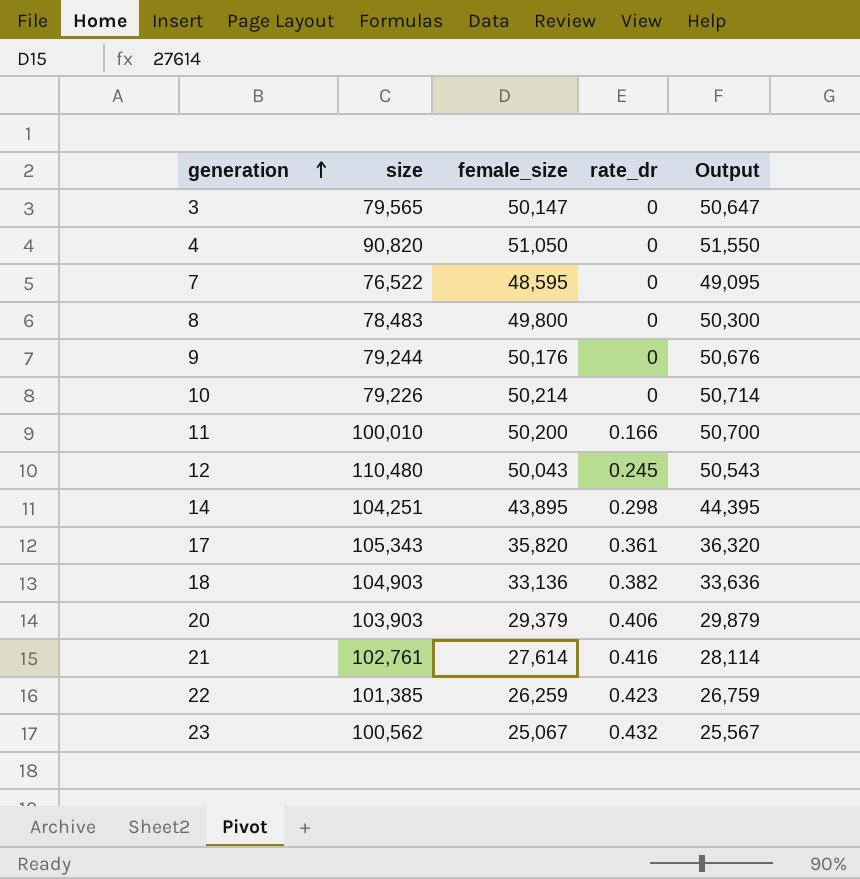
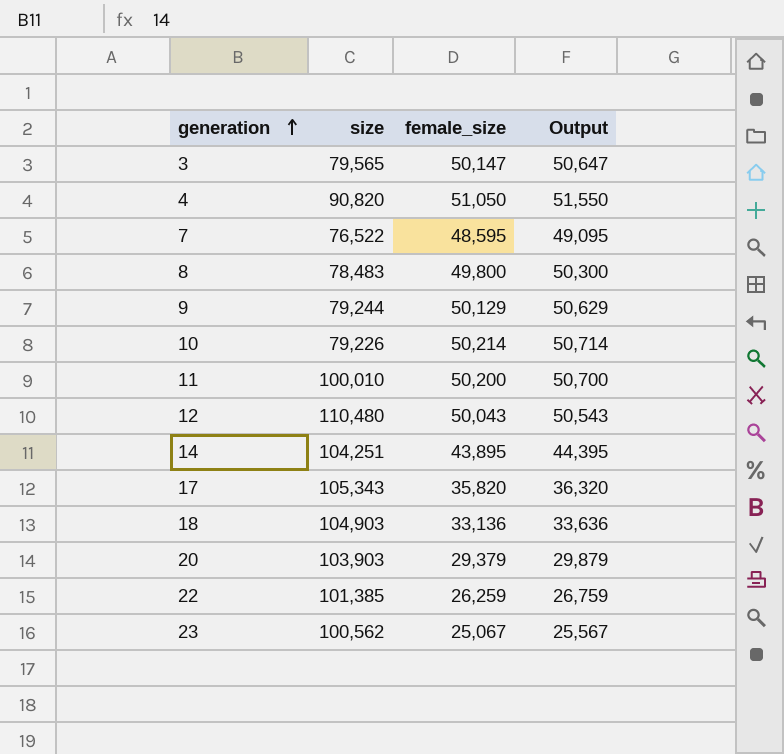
column rate_dr | position: 4 -> none
row 21: 102,761 | 27,614 | 0.416 | 28,114 -> none
9 | female_size: 50,176 -> 50,129
9 | Output: 50,676 -> 50,629

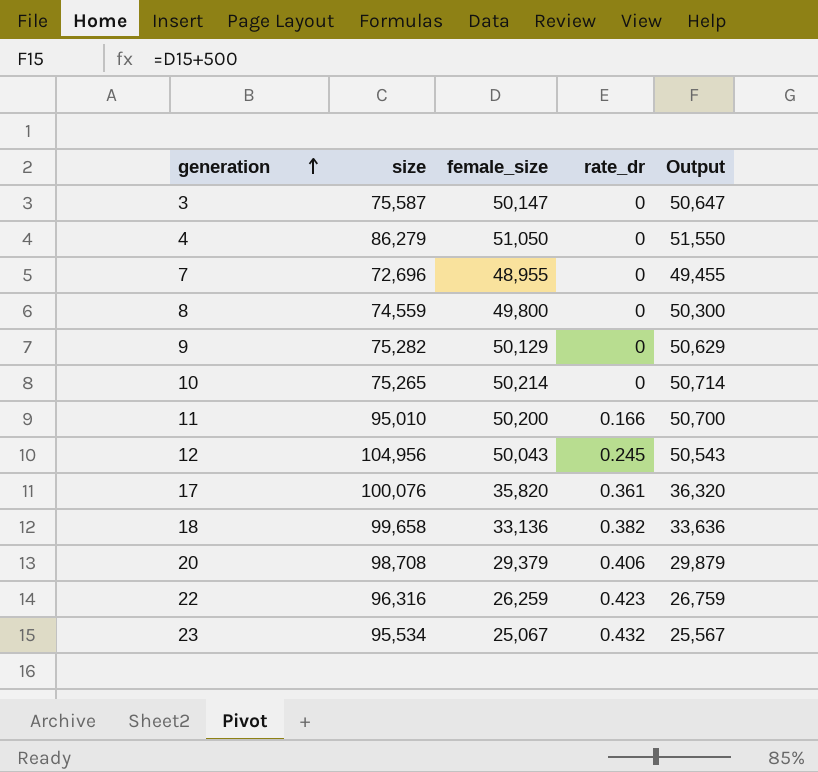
column rate_dr | position: none -> 4
row 14: 104,251 | 43,895 | 44,395 -> none
3 | size: 79,565 -> 75,587
4 | size: 90,820 -> 86,279
7 | size: 76,522 -> 72,696
7 | female_size: 48,595 -> 48,955
7 | Output: 49,095 -> 49,455
8 | size: 78,483 -> 74,559
9 | size: 79,244 -> 75,282
10 | size: 79,226 -> 75,265
11 | size: 100,010 -> 95,010
12 | size: 110,480 -> 104,956
17 | size: 105,343 -> 100,076
18 | size: 104,903 -> 99,658
20 | size: 103,903 -> 98,708
22 | size: 101,385 -> 96,316
23 | size: 100,562 -> 95,534

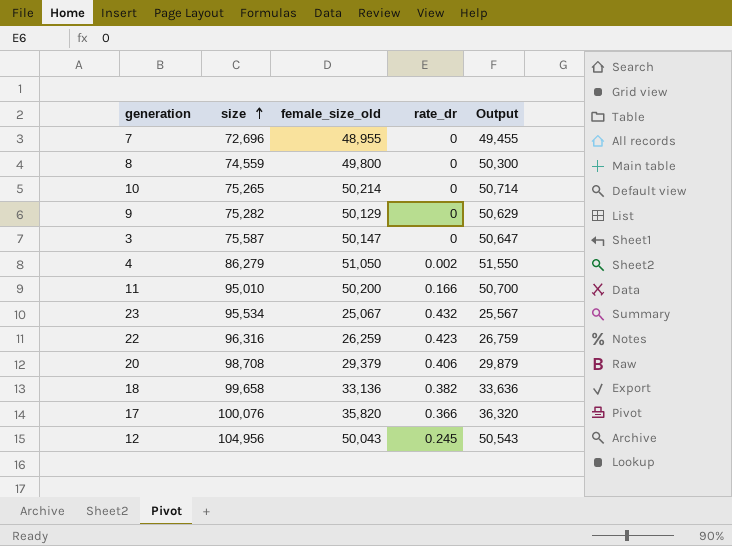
row order: generation ascending -> size ascending
column name: female_size -> female_size_old
4 | rate_dr: 0 -> 0.002
17 | rate_dr: 0.361 -> 0.366

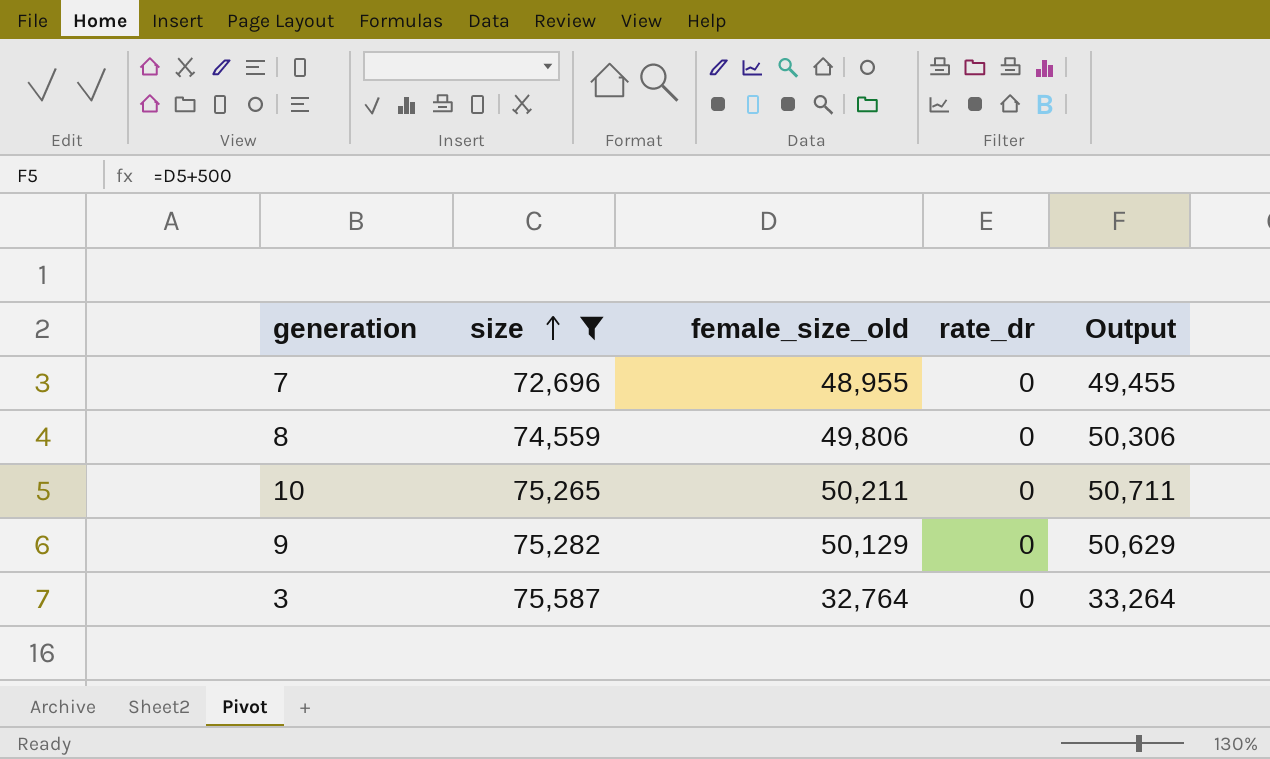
filter: none -> size <= 75,587
8 | female_size_old: 49,800 -> 49,806
8 | Output: 50,300 -> 50,306
10 | female_size_old: 50,214 -> 50,211
10 | Output: 50,714 -> 50,711
3 | female_size_old: 50,147 -> 32,764
3 | Output: 50,647 -> 33,264

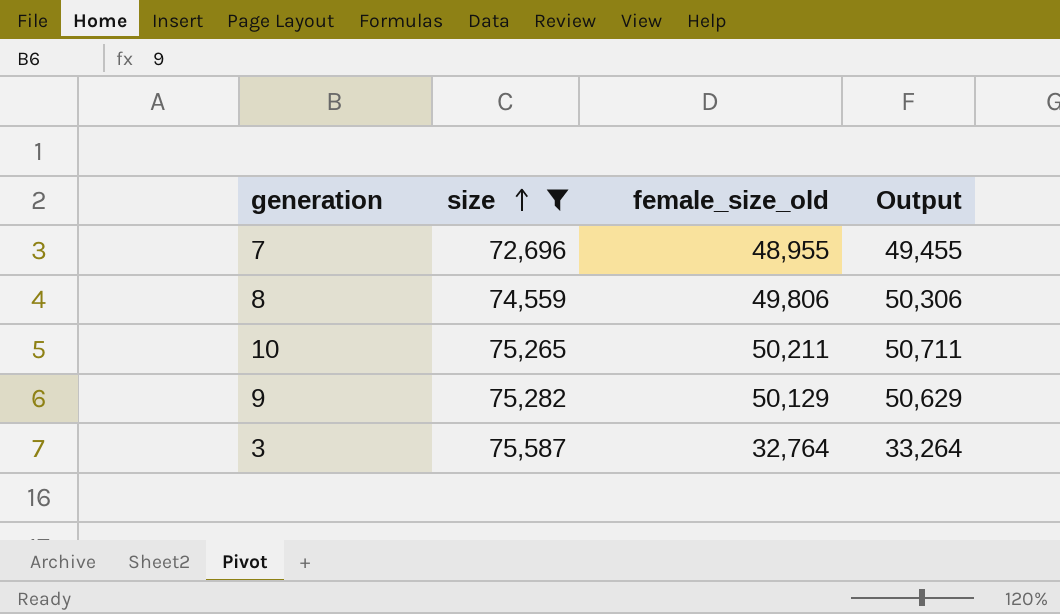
column rate_dr | position: 4 -> none

